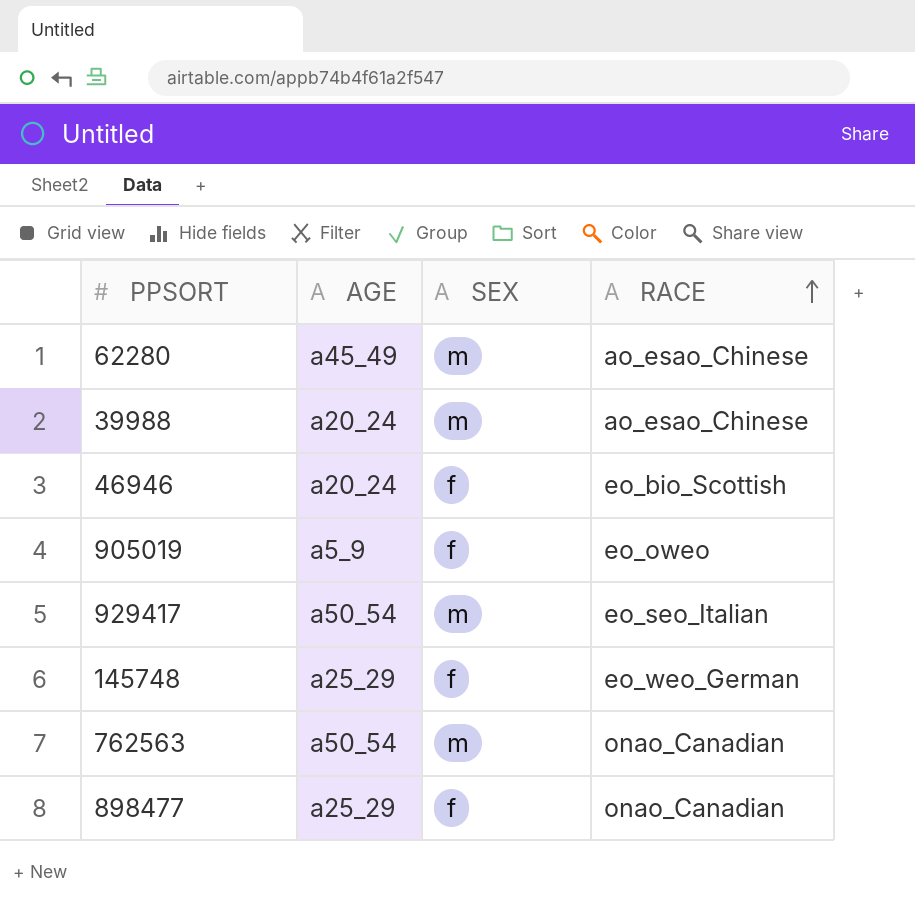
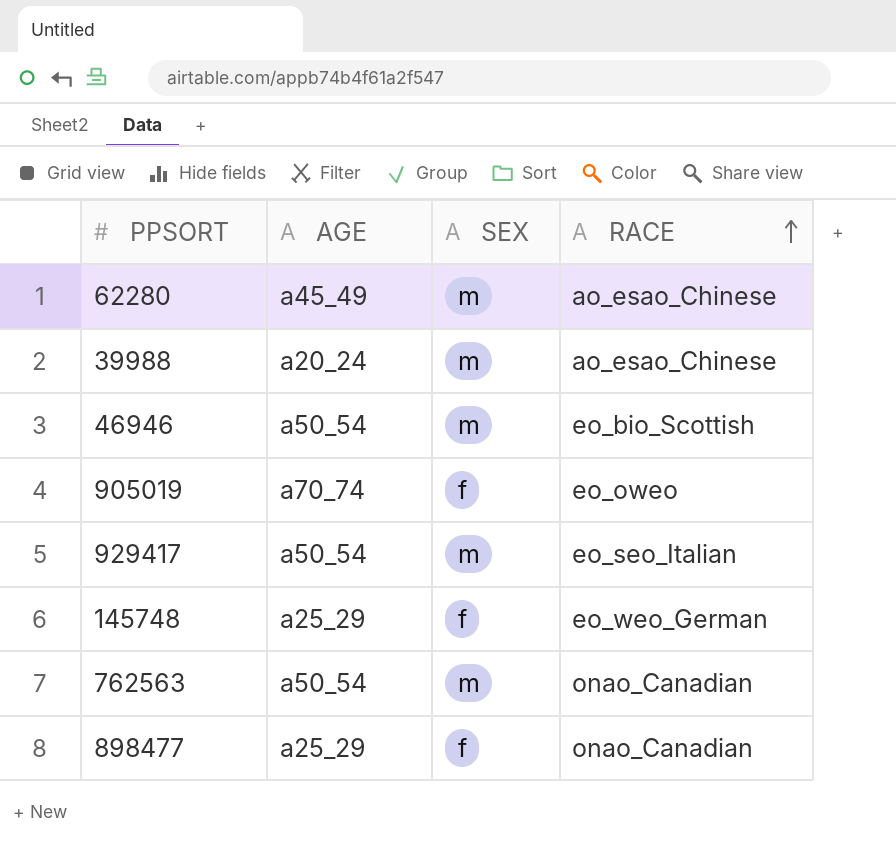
46946 | AGE: a20_24 -> a50_54
46946 | SEX: f -> m
905019 | AGE: a5_9 -> a70_74

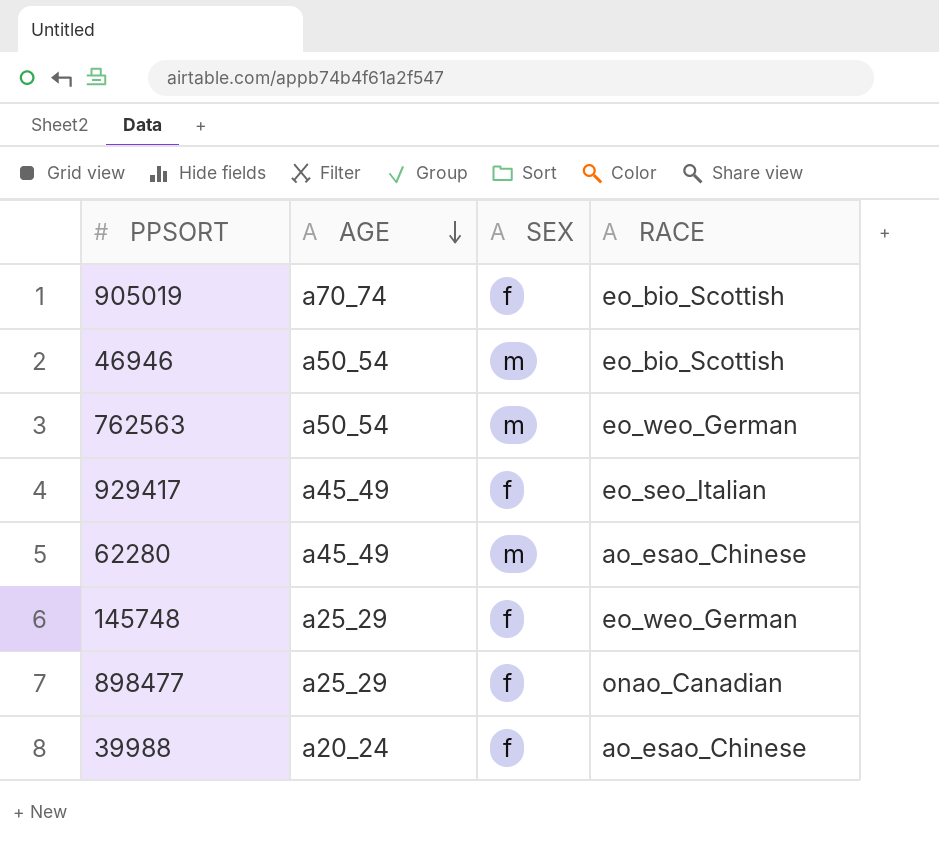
row order: RACE ascending -> AGE descending
905019 | RACE: eo_oweo -> eo_bio_Scottish
762563 | RACE: onao_Canadian -> eo_weo_German
929417 | AGE: a50_54 -> a45_49
929417 | SEX: m -> f
39988 | SEX: m -> f

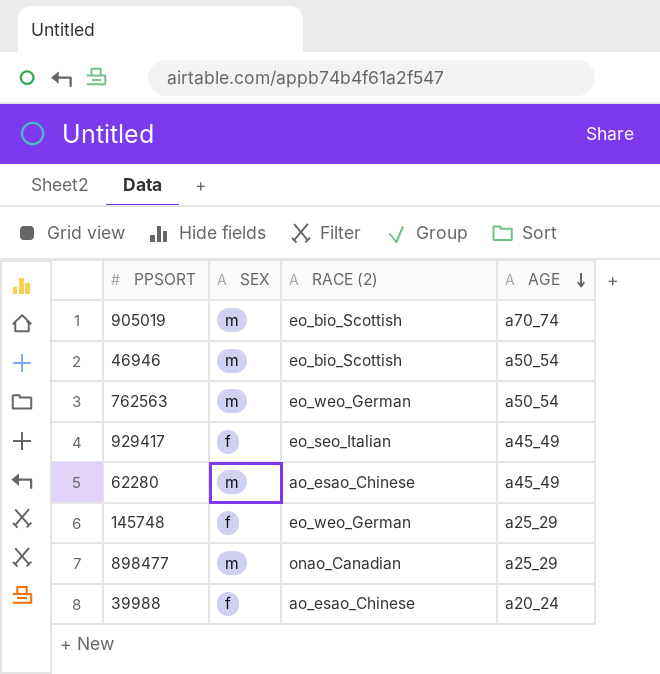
column name: RACE -> RACE (2)
column AGE | position: 2 -> 4
905019 | SEX: f -> m
898477 | SEX: f -> m

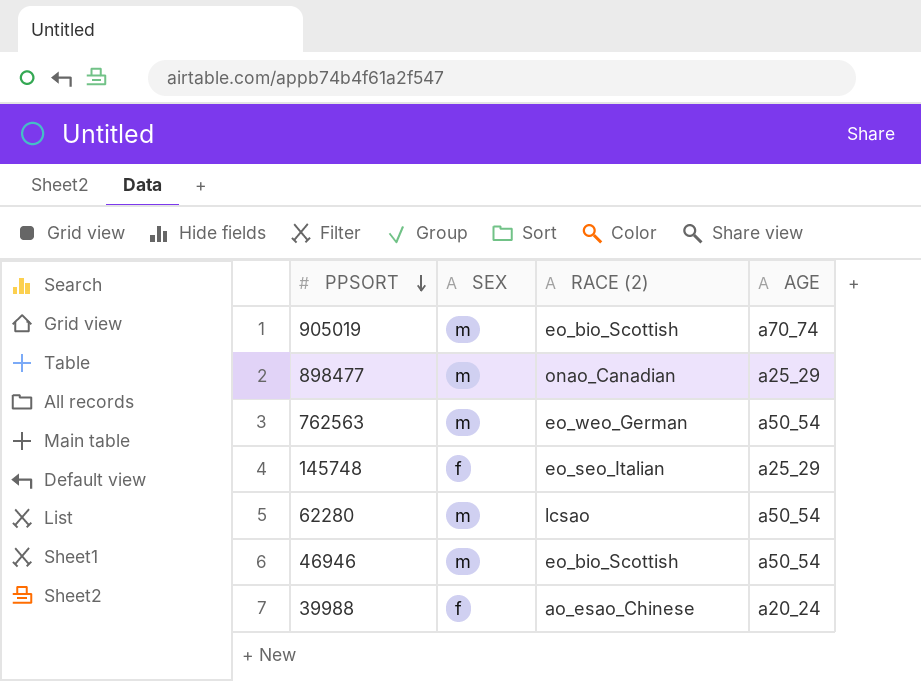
row order: AGE descending -> PPSORT descending
row 929417: f | eo_seo_Italian | a45_49 -> none
145748 | RACE (2): eo_weo_German -> eo_seo_Italian
62280 | RACE (2): ao_esao_Chinese -> lcsao
62280 | AGE: a45_49 -> a50_54

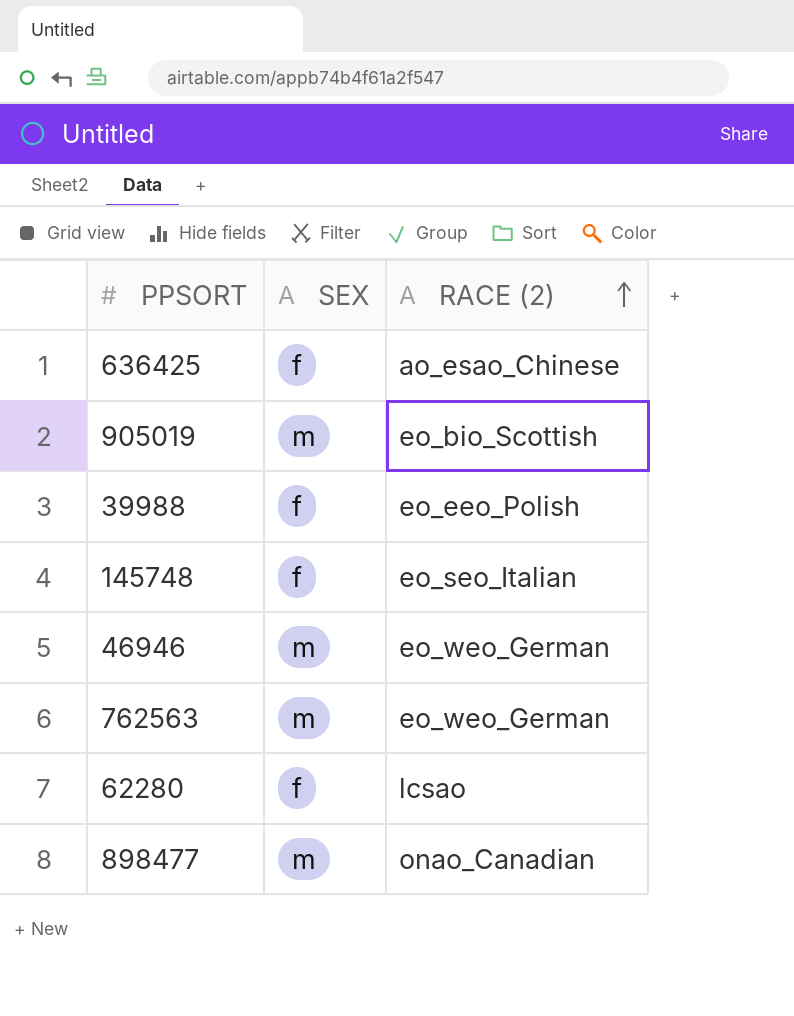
row order: PPSORT descending -> RACE (2) ascending
column AGE | position: 4 -> none
row 636425: none -> f | ao_esao_Chinese
39988 | RACE (2): ao_esao_Chinese -> eo_eeo_Polish
46946 | RACE (2): eo_bio_Scottish -> eo_weo_German
62280 | SEX: m -> f

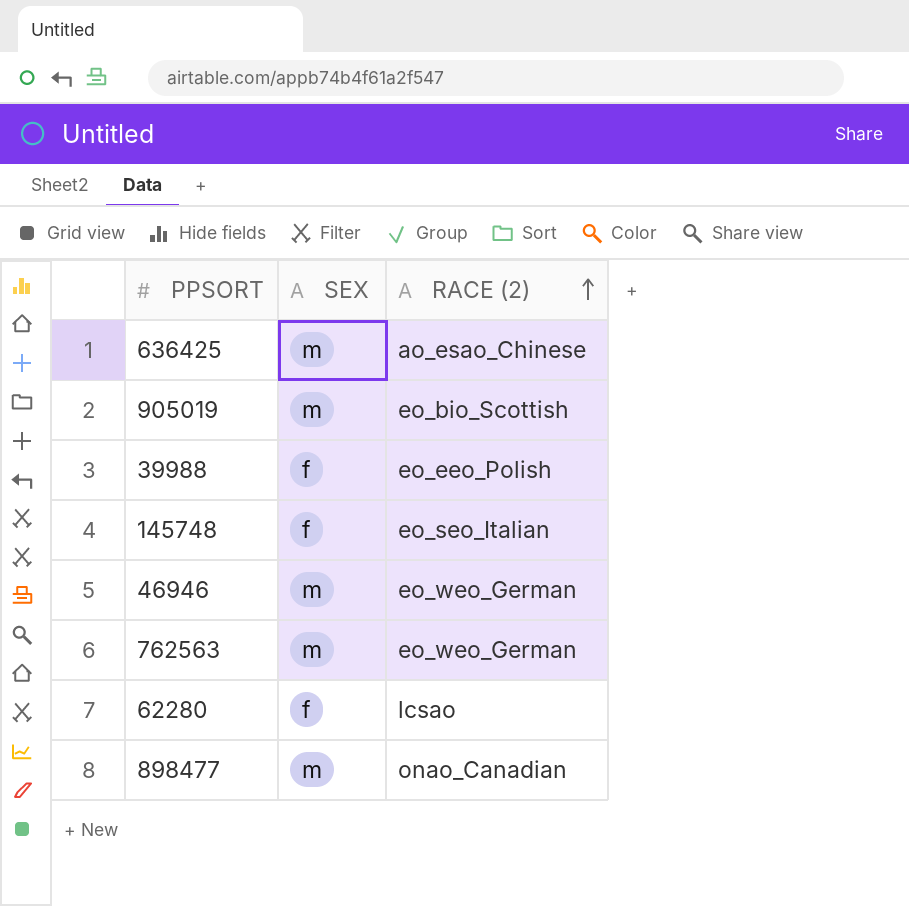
636425 | SEX: f -> m

